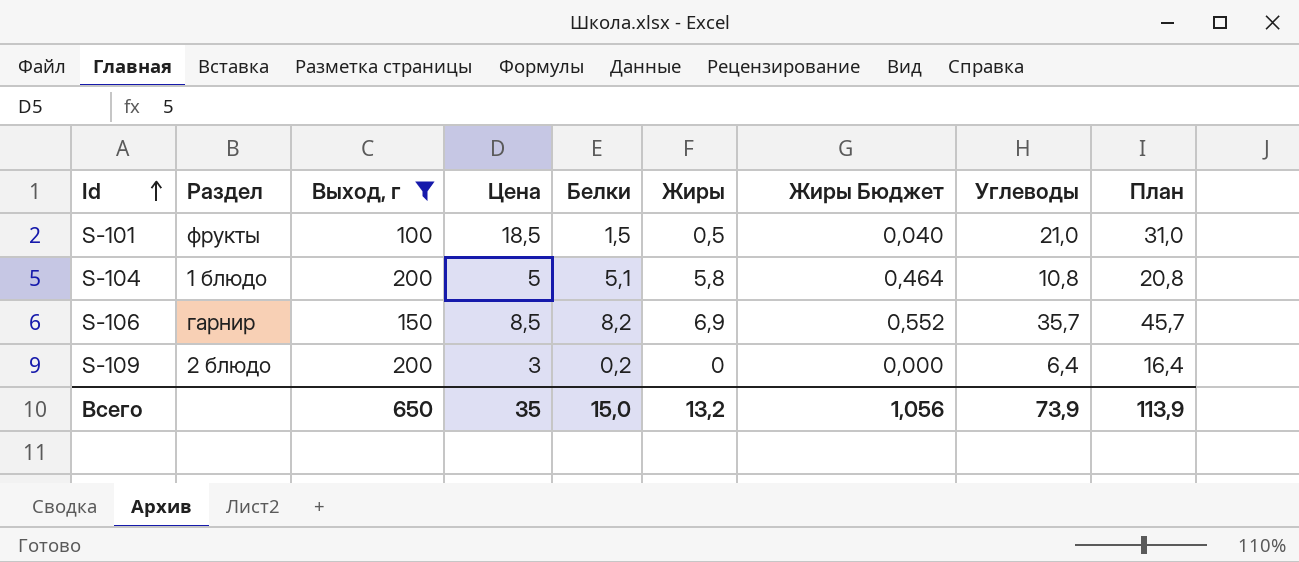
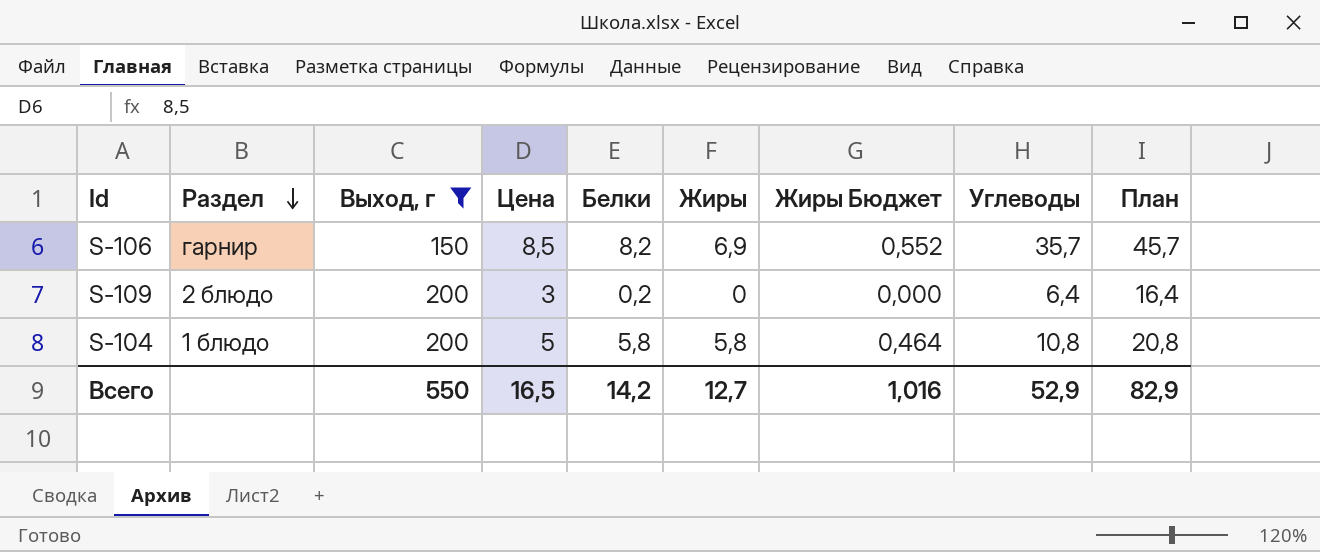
row order: Id ascending -> Раздел descending
row S-101: фрукты | 100 | 18,5 | 1,5 | 0,5 | 0,040 | 21,0 | 31,0 -> none
S-104 | Белки: 5,1 -> 5,8
Всего | Выход, г: 650 -> 550
Всего | Цена: 35 -> 16,5
Всего | Белки: 15,0 -> 14,2
Всего | Жиры: 13,2 -> 12,7
Всего | Жиры Бюджет: 1,056 -> 1,016
Всего | Углеводы: 73,9 -> 52,9
Всего | План: 113,9 -> 82,9

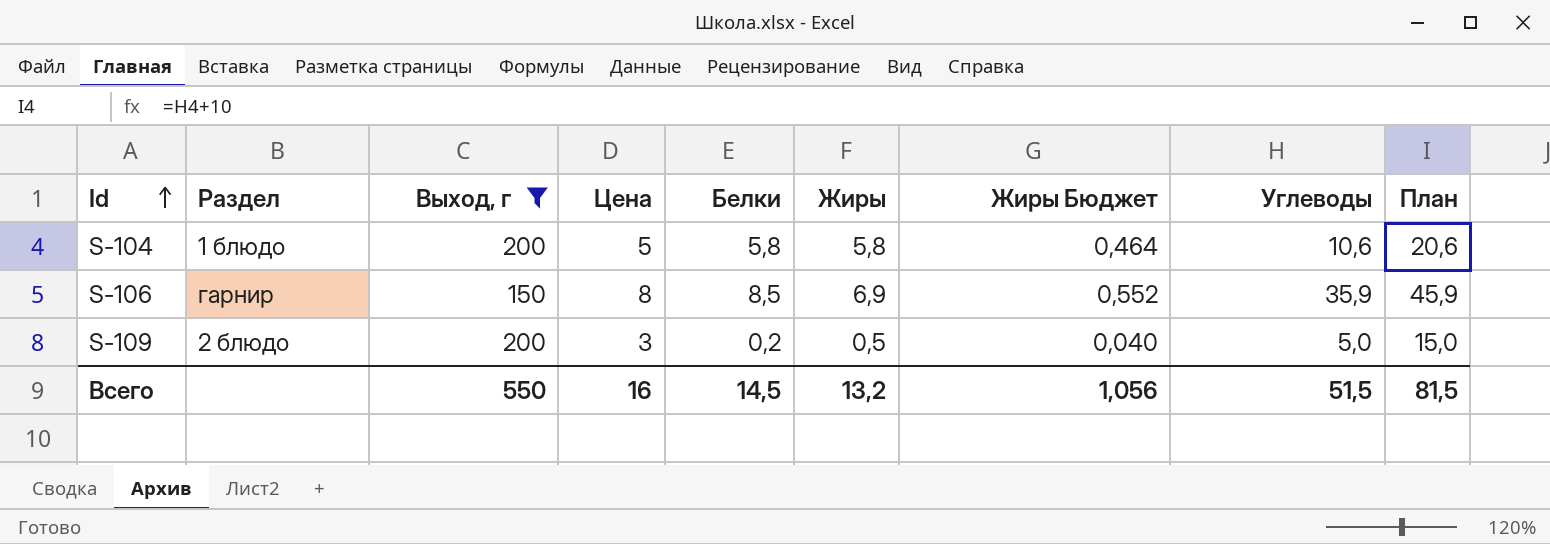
row order: Раздел descending -> Id ascending
S-104 | Углеводы: 10,8 -> 10,6
S-104 | План: 20,8 -> 20,6
S-106 | Цена: 8,5 -> 8
S-106 | Белки: 8,2 -> 8,5
S-106 | Углеводы: 35,7 -> 35,9
S-106 | План: 45,7 -> 45,9
S-109 | Жиры: 0 -> 0,5
S-109 | Жиры Бюджет: 0,000 -> 0,040
S-109 | Углеводы: 6,4 -> 5,0
S-109 | План: 16,4 -> 15,0
Всего | Цена: 16,5 -> 16
Всего | Белки: 14,2 -> 14,5
Всего | Жиры: 12,7 -> 13,2
Всего | Жиры Бюджет: 1,016 -> 1,056
Всего | Углеводы: 52,9 -> 51,5
Всего | План: 82,9 -> 81,5

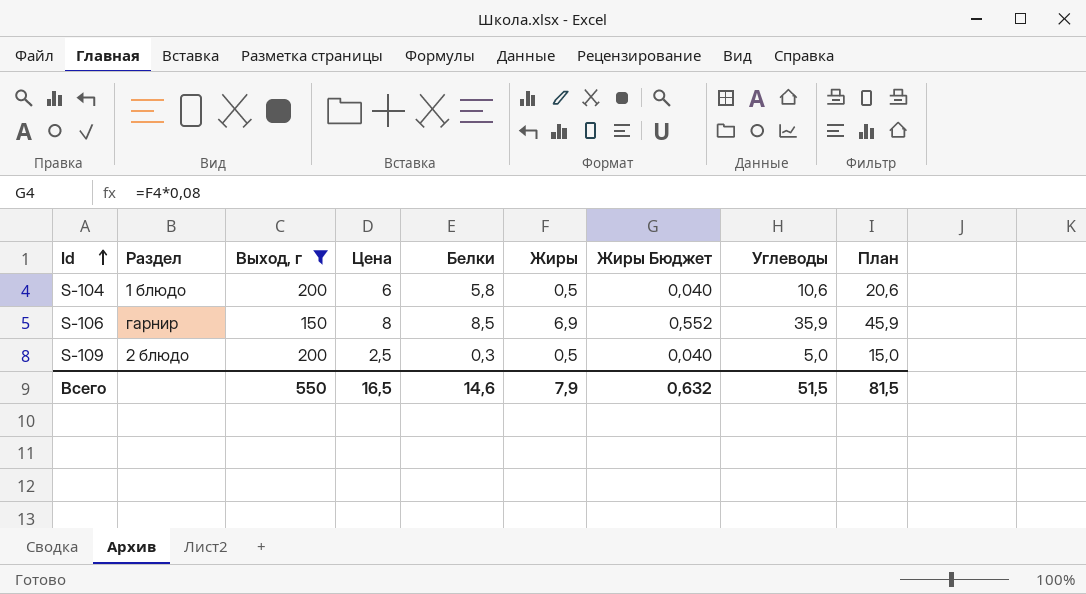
S-104 | Цена: 5 -> 6
S-104 | Жиры: 5,8 -> 0,5
S-104 | Жиры Бюджет: 0,464 -> 0,040
S-109 | Цена: 3 -> 2,5
S-109 | Белки: 0,2 -> 0,3
Всего | Цена: 16 -> 16,5
Всего | Белки: 14,5 -> 14,6
Всего | Жиры: 13,2 -> 7,9
Всего | Жиры Бюджет: 1,056 -> 0,632

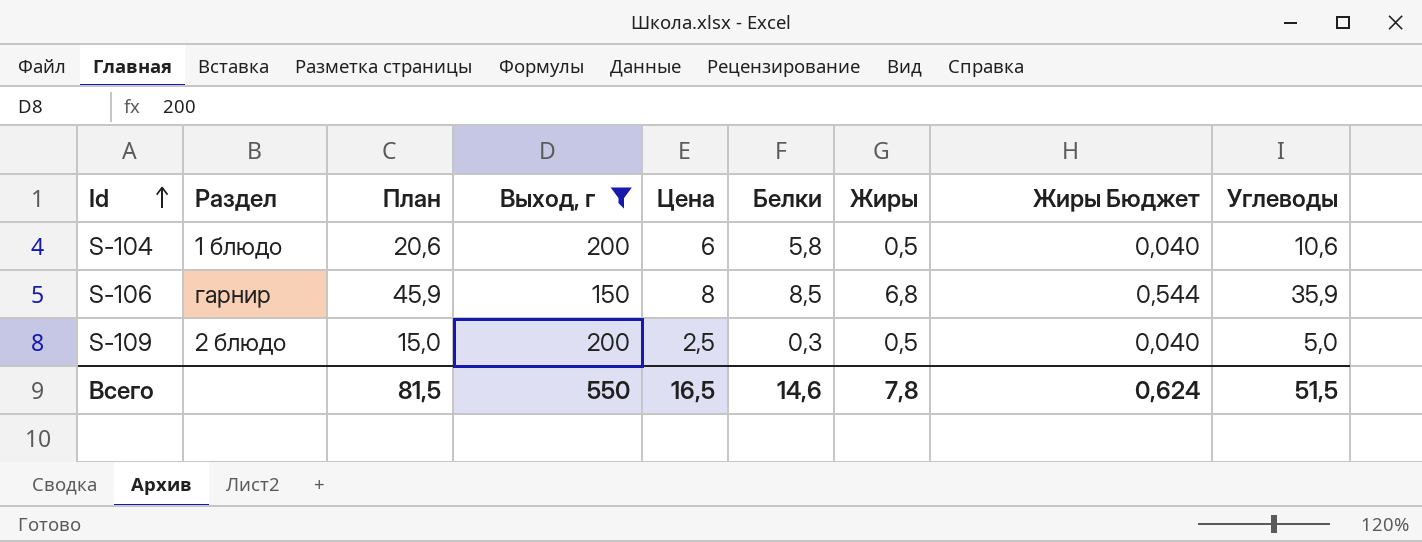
column План | position: 9 -> 3
S-106 | Жиры: 6,9 -> 6,8
S-106 | Жиры Бюджет: 0,552 -> 0,544
Всего | Жиры: 7,9 -> 7,8
Всего | Жиры Бюджет: 0,632 -> 0,624

